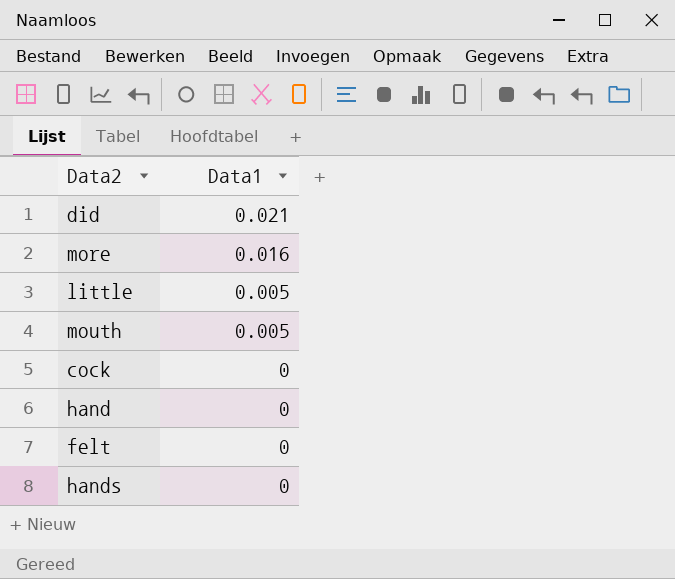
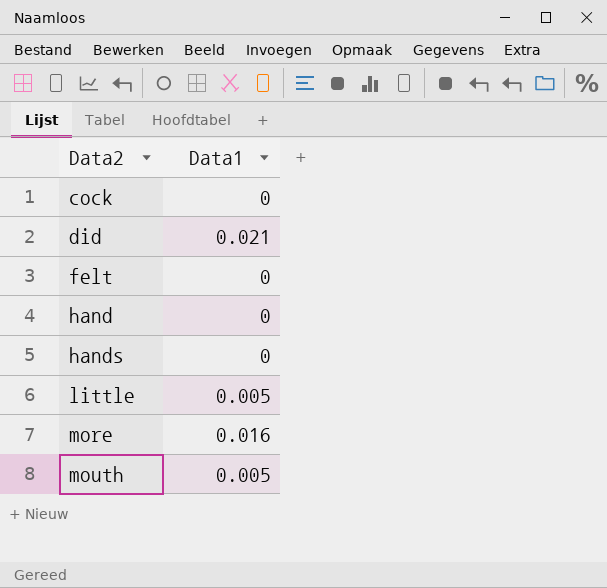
row order: Data1 descending -> Data2 ascending

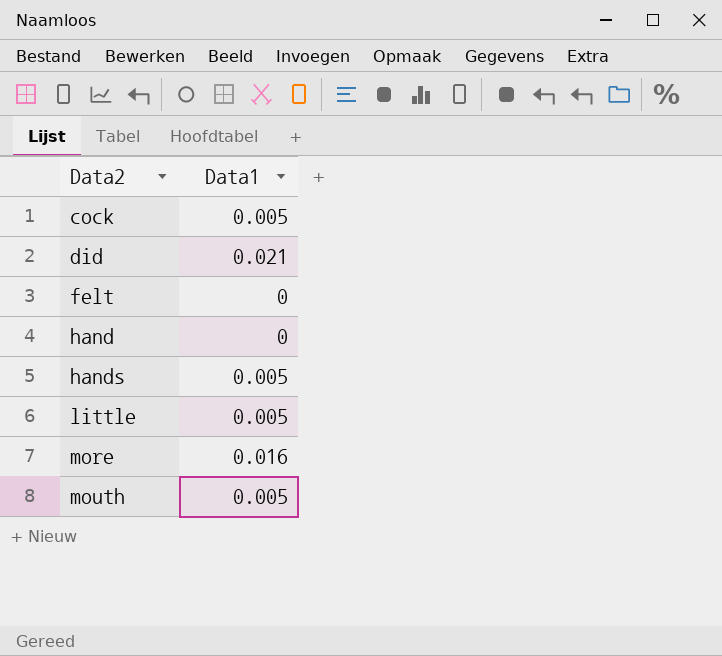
cock | Data1: 0 -> 0.005
hands | Data1: 0 -> 0.005

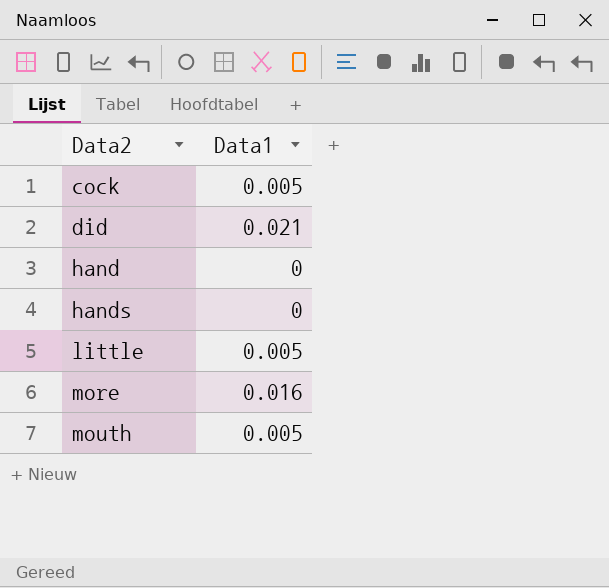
row felt: 0 -> none
hands | Data1: 0.005 -> 0

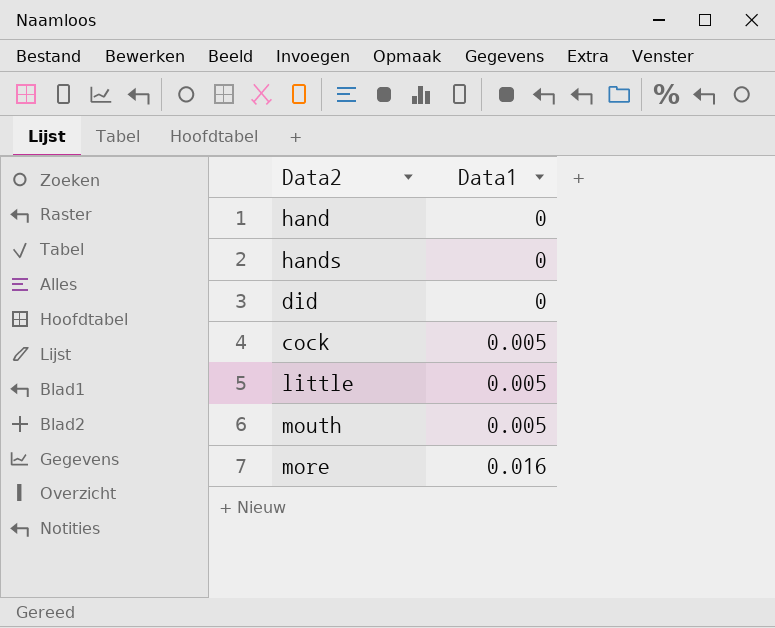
row order: Data2 ascending -> Data1 ascending
did | Data1: 0.021 -> 0

